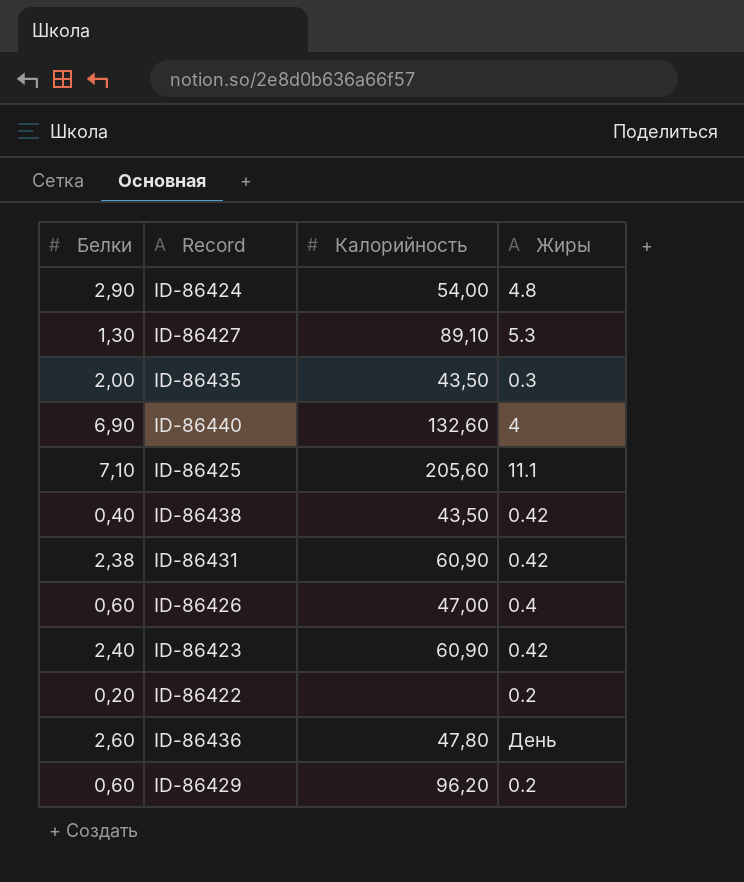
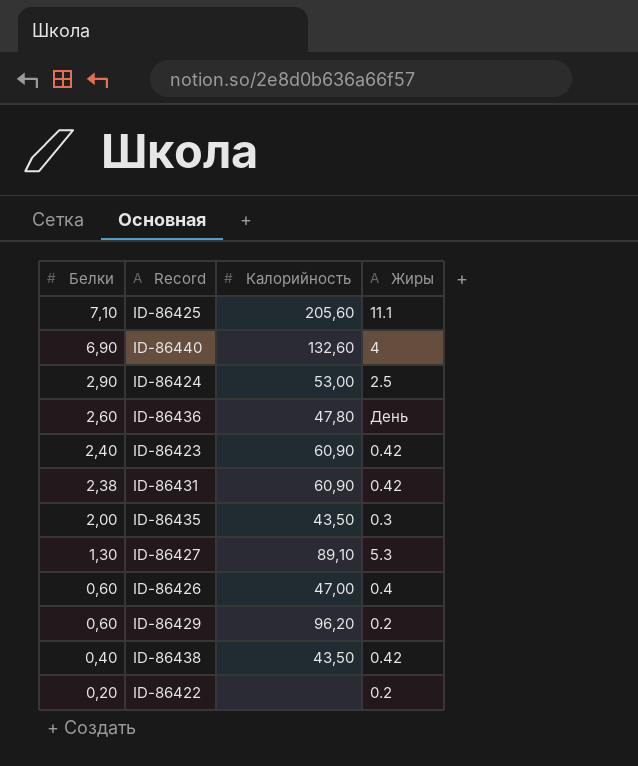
row order: none -> Белки descending
ID-86424 | Калорийность: 54,00 -> 53,00
ID-86424 | Жиры: 4.8 -> 2.5

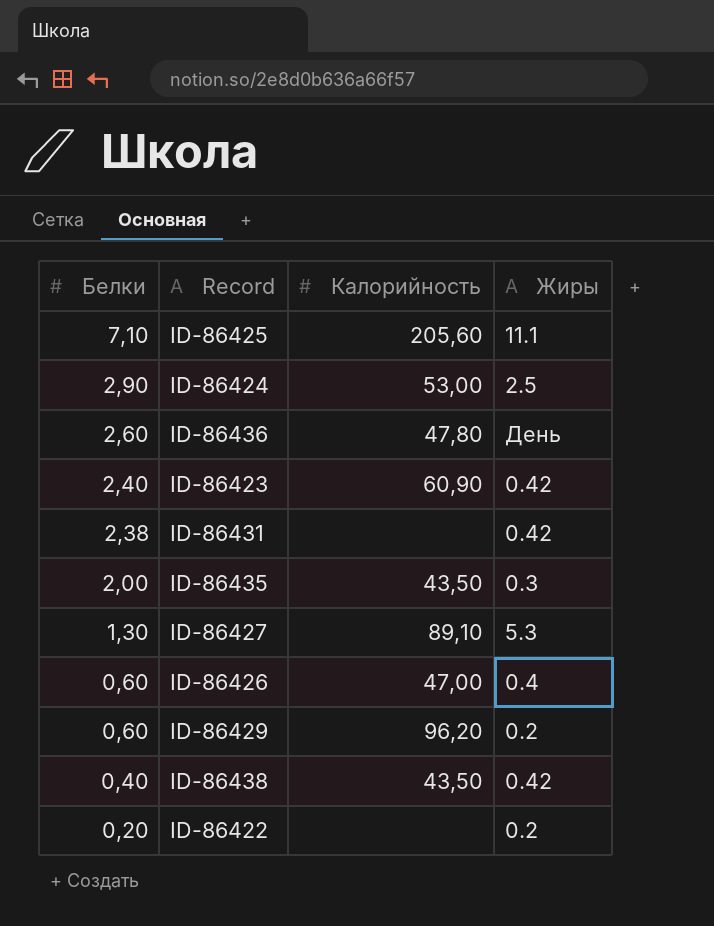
row ID-86440: 6,90 | 132,60 | 4 -> none
ID-86431 | Калорийность: 60,90 -> none

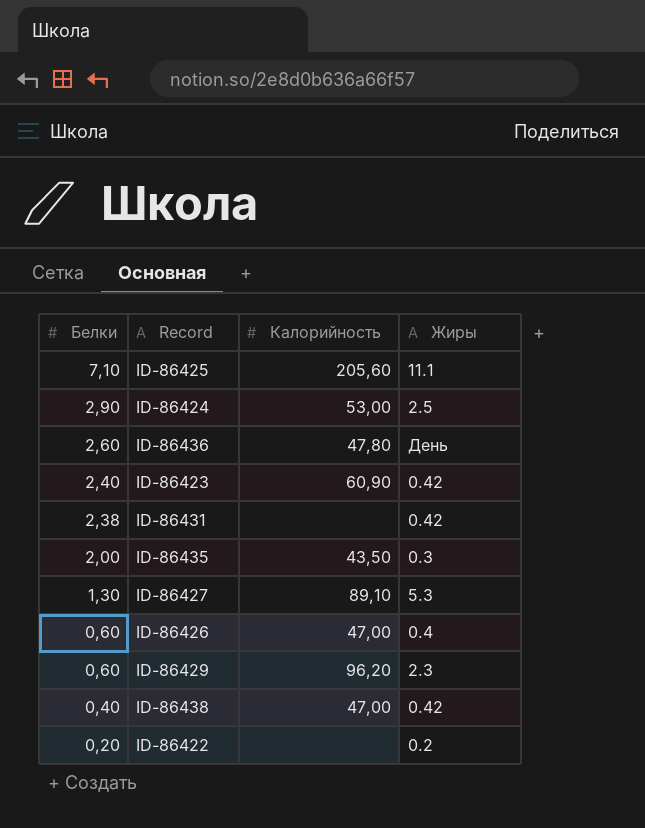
ID-86429 | Жиры: 0.2 -> 2.3
ID-86438 | Калорийность: 43,50 -> 47,00

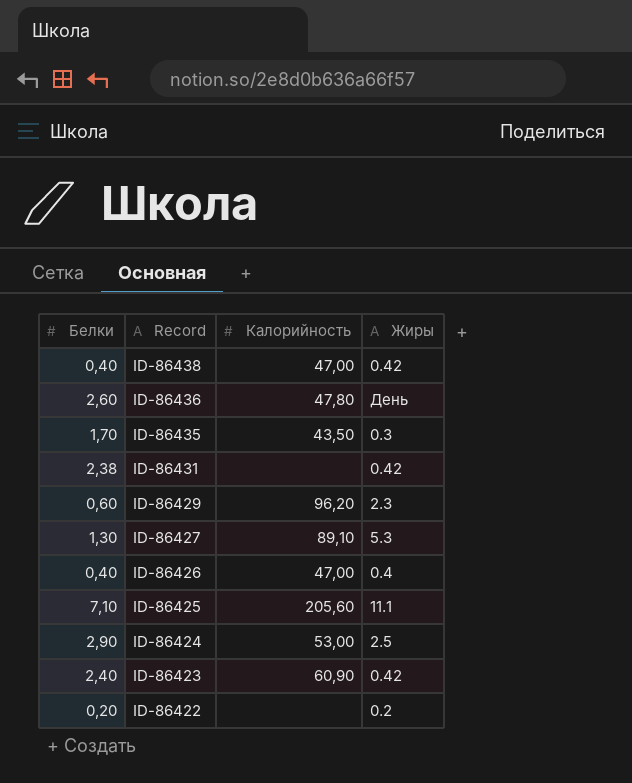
row order: Белки descending -> Record descending
ID-86435 | Белки: 2,00 -> 1,70
ID-86426 | Белки: 0,60 -> 0,40

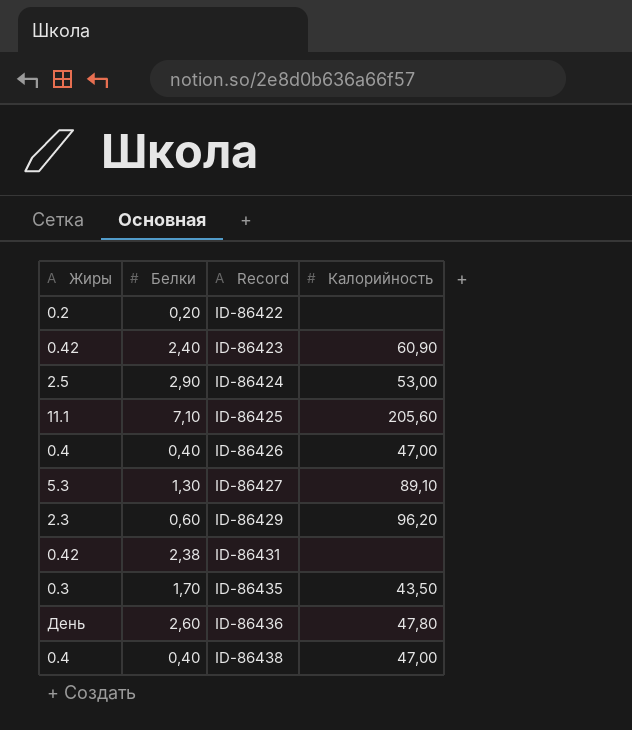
row order: Record descending -> Record ascending
column Жиры | position: 4 -> 1
ID-86438 | Жиры: 0.42 -> 0.4

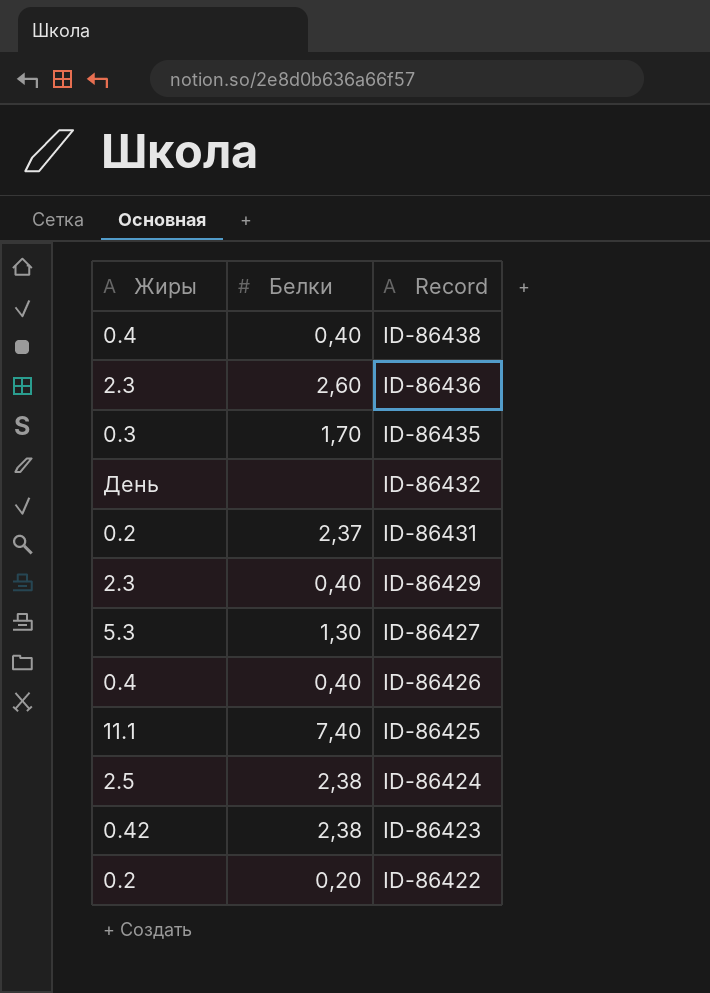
row order: Record ascending -> Record descending
column Калорийность | position: 4 -> none
ID-86436 | Жиры: День -> 2.3
row ID-86432: none -> День | none
ID-86431 | Жиры: 0.42 -> 0.2
ID-86431 | Белки: 2,38 -> 2,37
ID-86429 | Белки: 0,60 -> 0,40
ID-86425 | Белки: 7,10 -> 7,40
ID-86424 | Белки: 2,90 -> 2,38
ID-86423 | Белки: 2,40 -> 2,38

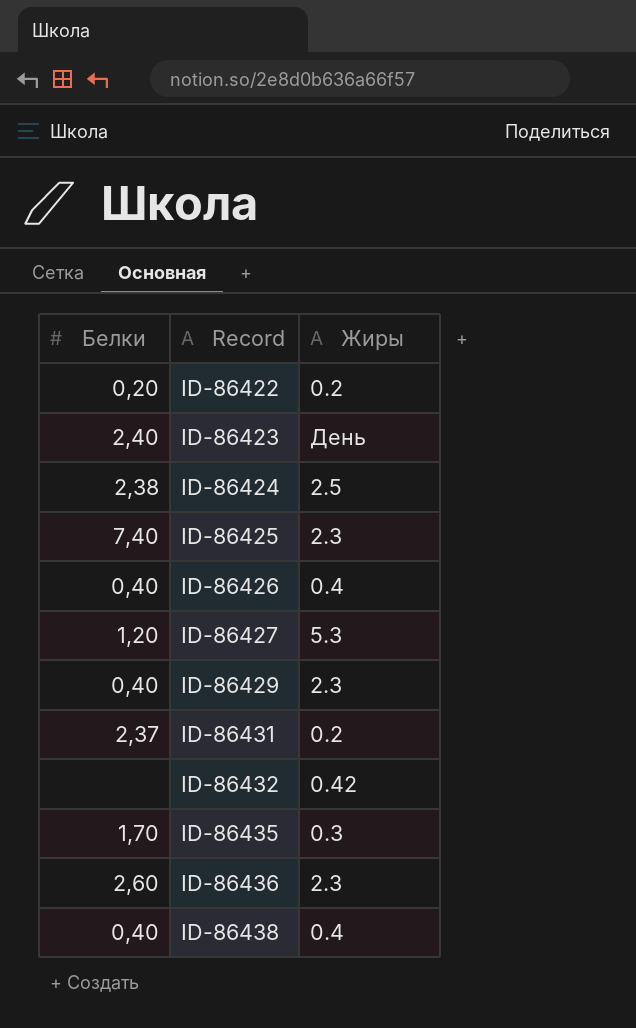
row order: Record descending -> Record ascending
column Жиры | position: 1 -> 3
ID-86423 | Белки: 2,38 -> 2,40
ID-86423 | Жиры: 0.42 -> День
ID-86425 | Жиры: 11.1 -> 2.3
ID-86427 | Белки: 1,30 -> 1,20
ID-86432 | Жиры: День -> 0.42

